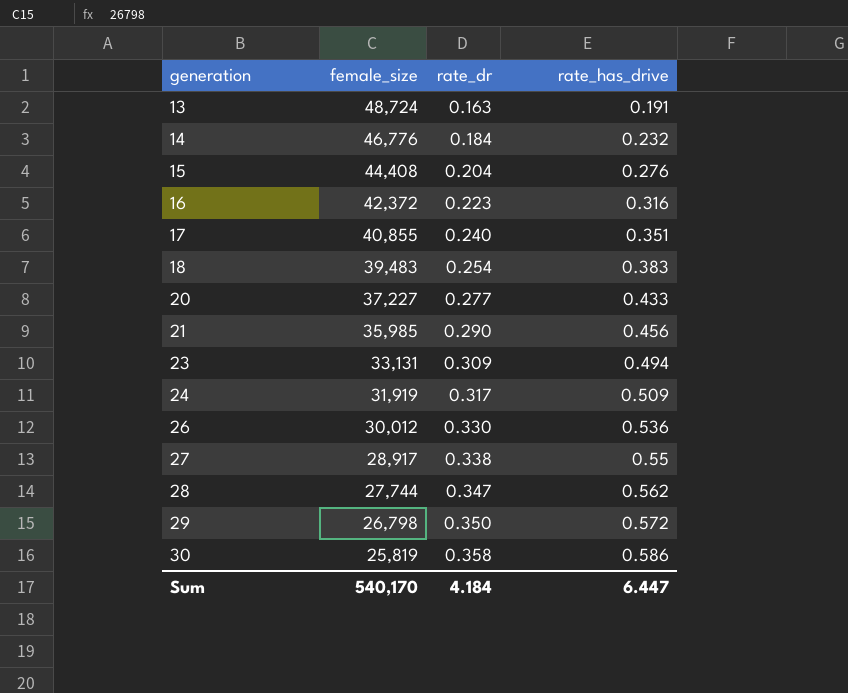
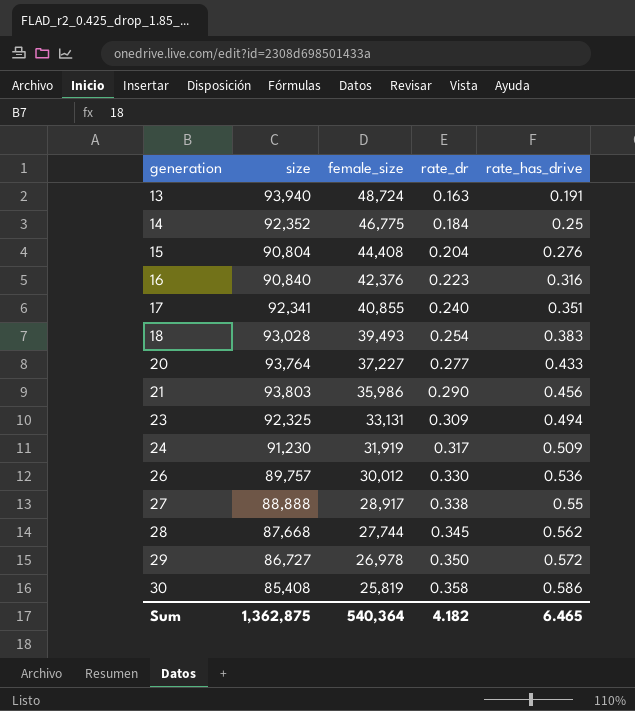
column size | position: none -> 2
14 | female_size: 46,776 -> 46,775
14 | rate_has_drive: 0.232 -> 0.25
16 | female_size: 42,372 -> 42,376
18 | female_size: 39,483 -> 39,493
21 | female_size: 35,985 -> 35,986
28 | rate_dr: 0.347 -> 0.345
29 | female_size: 26,798 -> 26,978
Sum | female_size: 540,170 -> 540,364
Sum | rate_dr: 4.184 -> 4.182
Sum | rate_has_drive: 6.447 -> 6.465

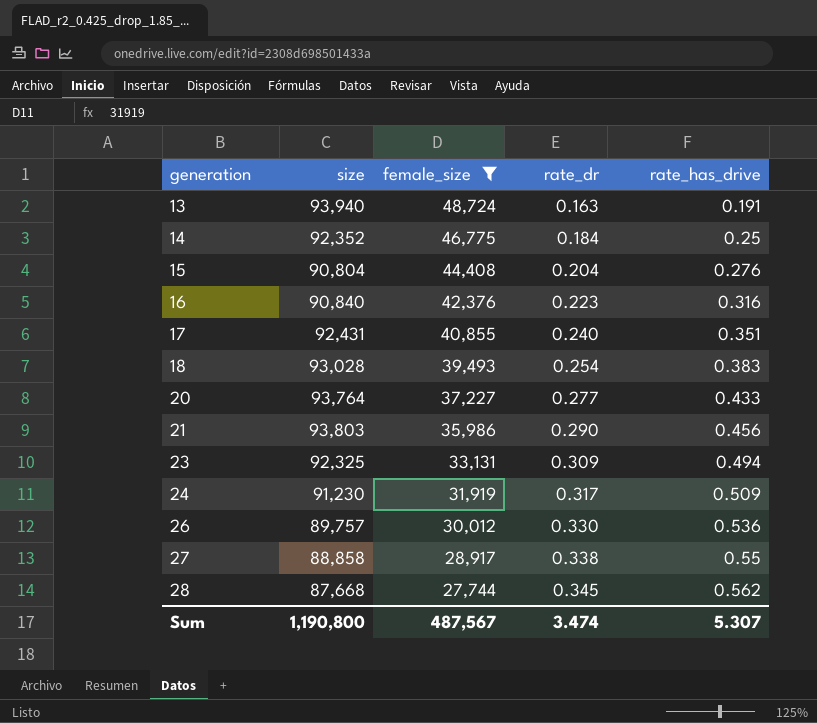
filter: none -> female_size >= 27,744
17 | size: 92,341 -> 92,431
27 | size: 88,888 -> 88,858
Sum | size: 1,362,875 -> 1,190,800
Sum | female_size: 540,364 -> 487,567
Sum | rate_dr: 4.182 -> 3.474
Sum | rate_has_drive: 6.465 -> 5.307

